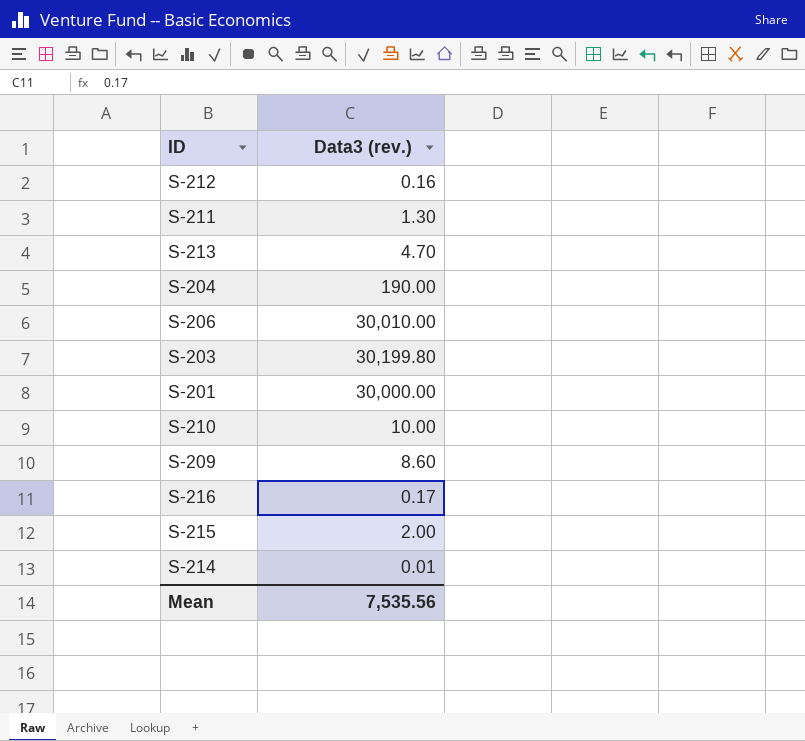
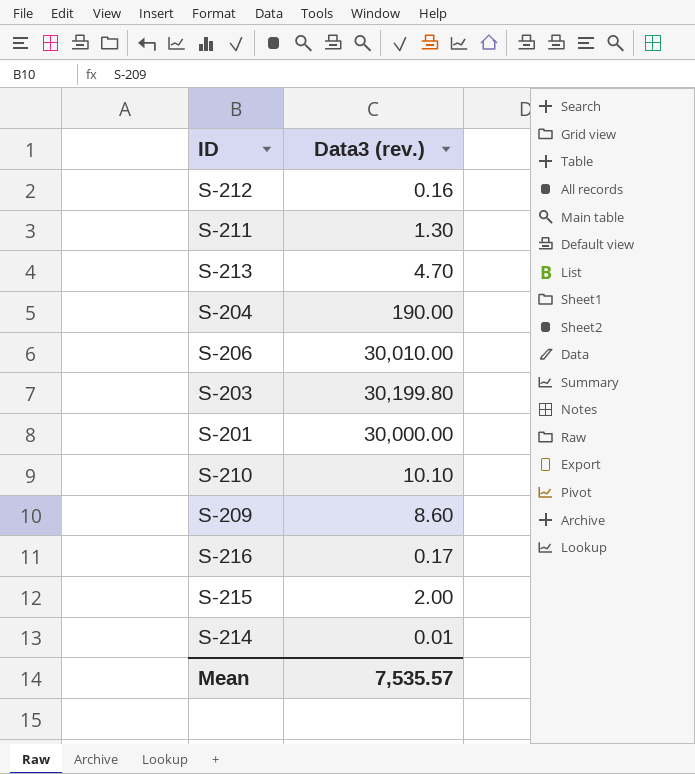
S-210 | Data3 (rev.): 10.00 -> 10.10
Mean | Data3 (rev.): 7,535.56 -> 7,535.57

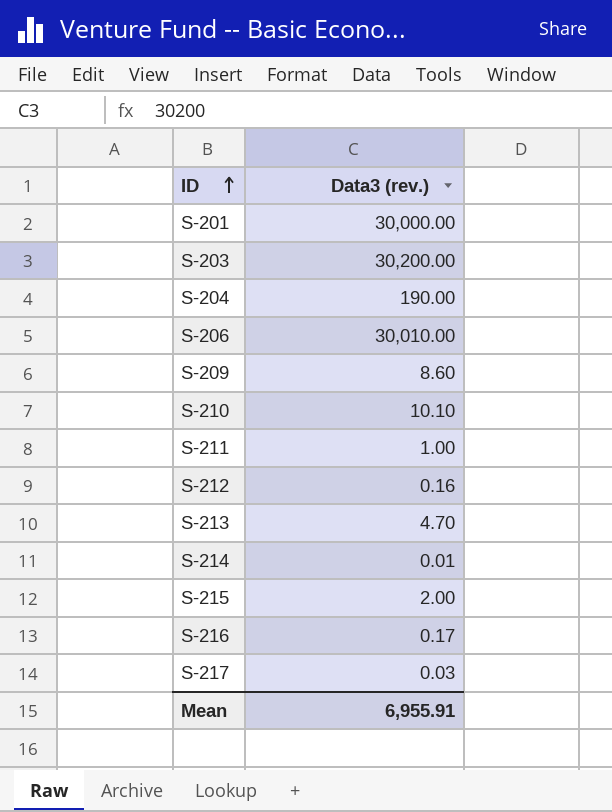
row order: none -> ID ascending
S-203 | Data3 (rev.): 30,199.80 -> 30,200.00
S-211 | Data3 (rev.): 1.30 -> 1.00
row S-217: none -> 0.03
Mean | Data3 (rev.): 7,535.57 -> 6,955.91

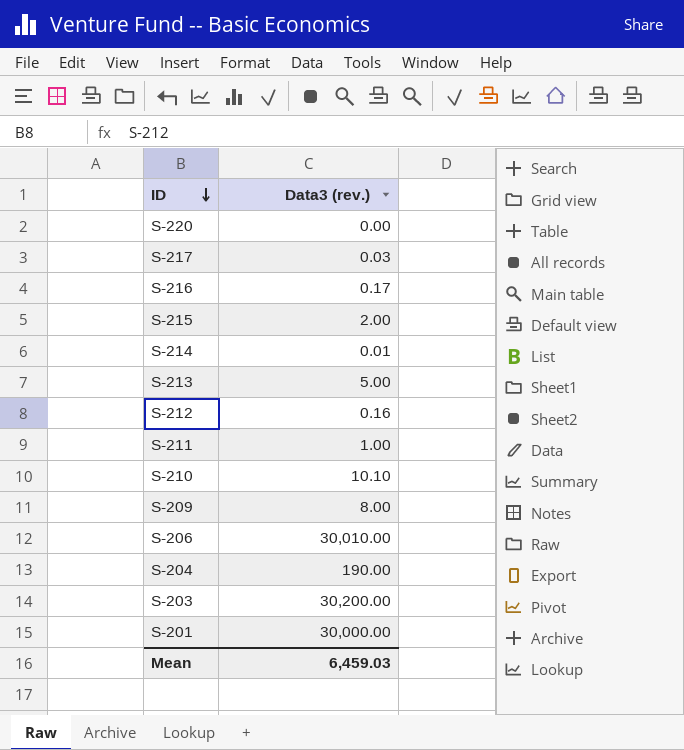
row order: ID ascending -> ID descending
row S-220: none -> 0.00
S-213 | Data3 (rev.): 4.70 -> 5.00
S-209 | Data3 (rev.): 8.60 -> 8.00
Mean | Data3 (rev.): 6,955.91 -> 6,459.03

